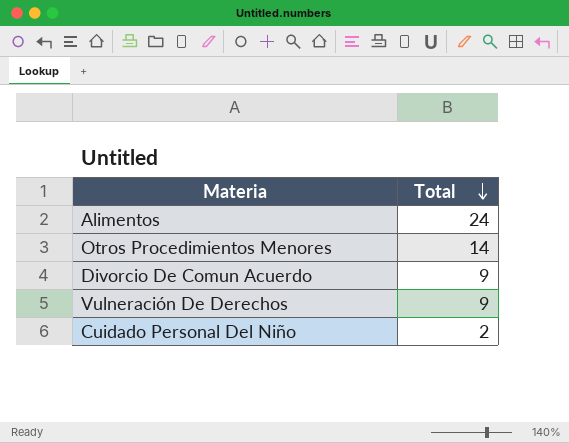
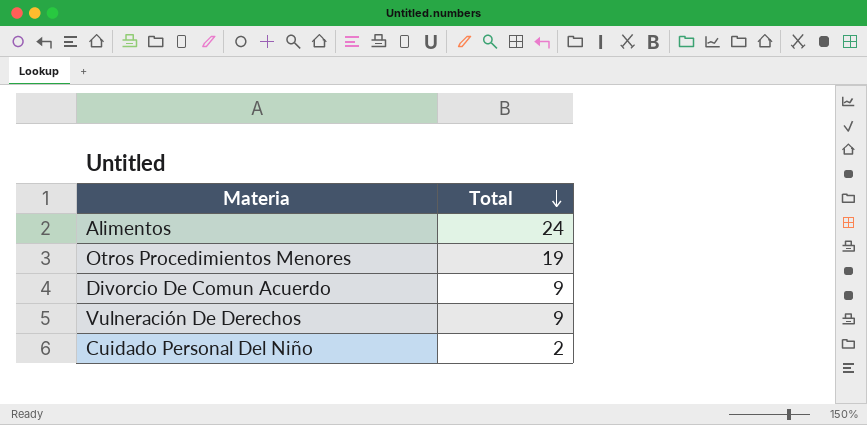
Otros Procedimientos Menores | Total: 14 -> 19

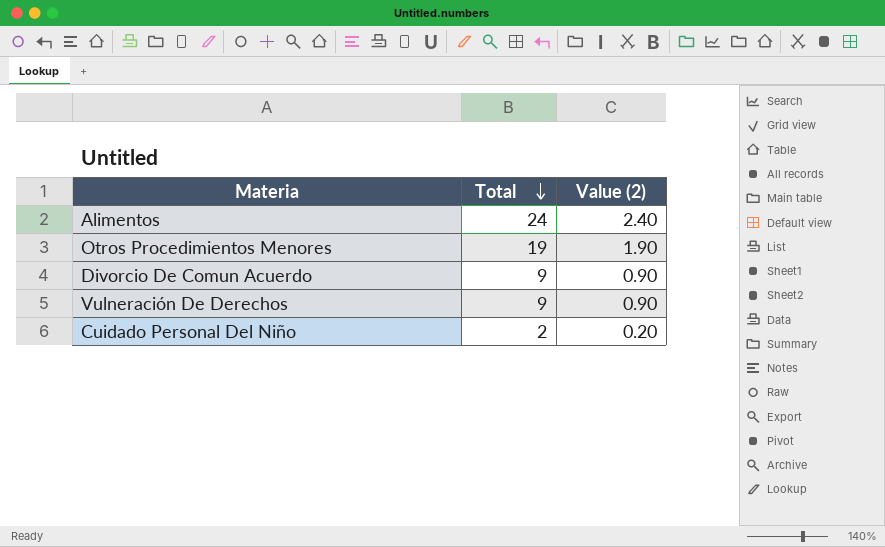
column Value (2) | formula: none -> [Total] * 0.1

